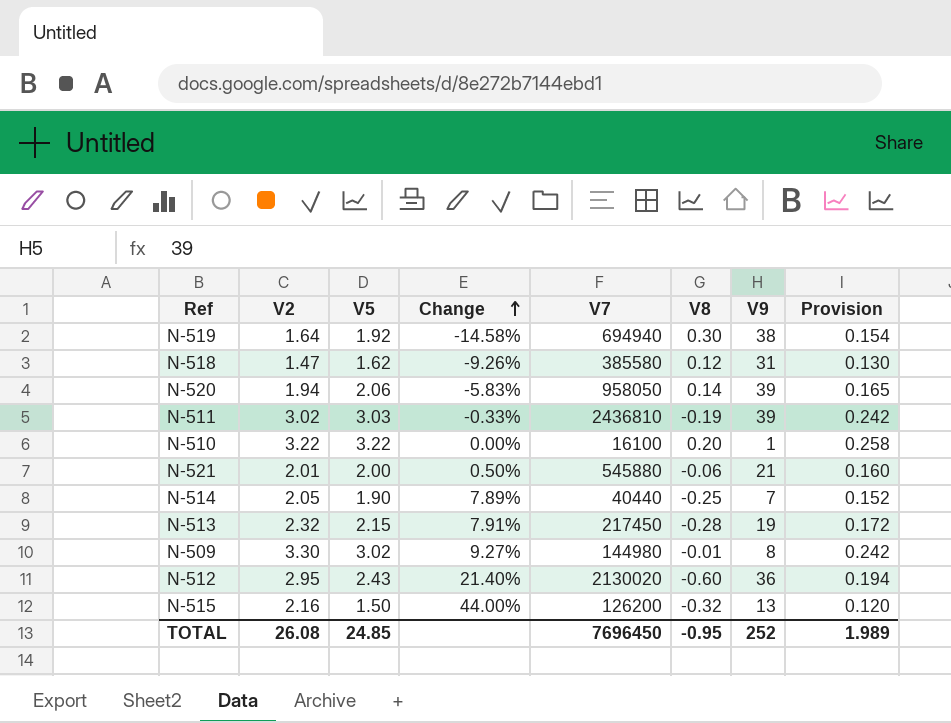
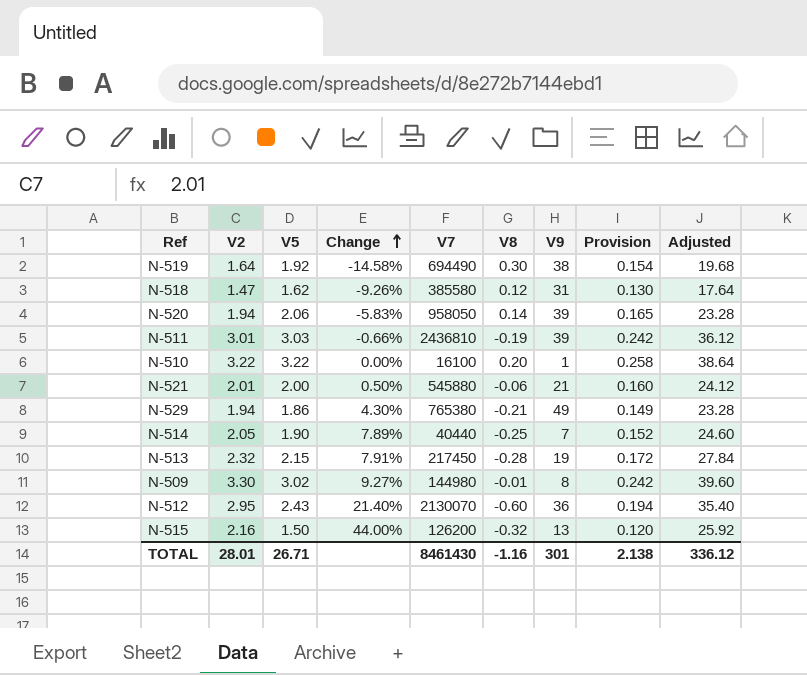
column Adjusted | formula: none -> [V2] * 12
N-519 | V7: 694940 -> 694490
N-511 | V2: 3.02 -> 3.01
N-511 | Change: -0.33% -> -0.66%
row N-529: none -> 1.94 | 1.86 | 4.30% | 765380 | -0.21 | 49 | 0.149 | 23.28
N-512 | V7: 2130020 -> 2130070
TOTAL | V2: 26.08 -> 28.01
TOTAL | V5: 24.85 -> 26.71
TOTAL | V7: 7696450 -> 8461430
TOTAL | V8: -0.95 -> -1.16
TOTAL | V9: 252 -> 301
TOTAL | Provision: 1.989 -> 2.138

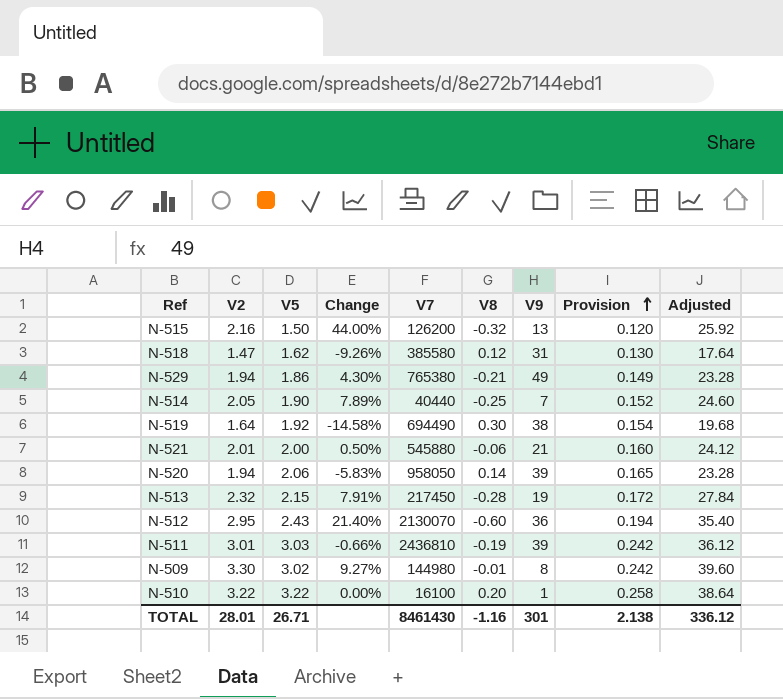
row order: Change ascending -> Provision ascending

